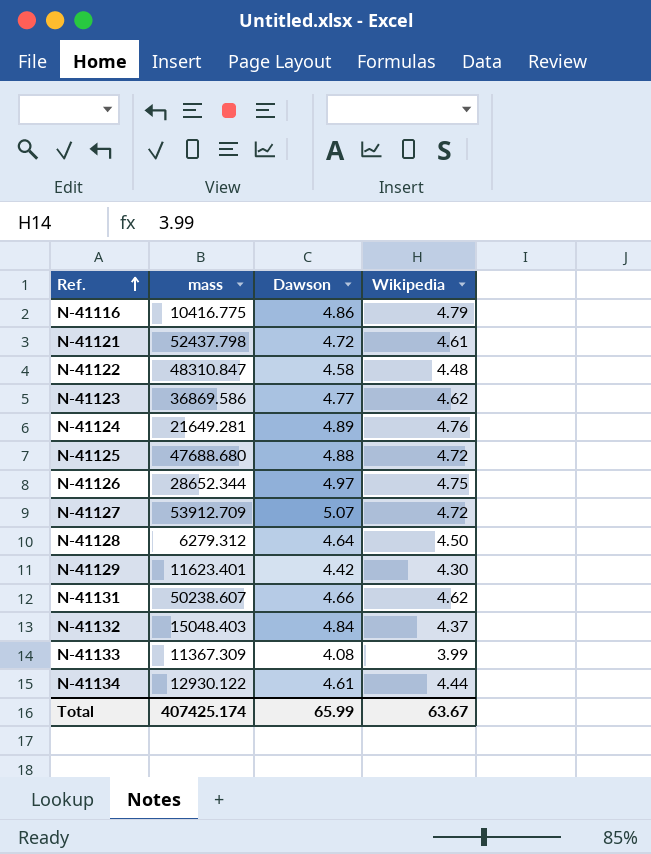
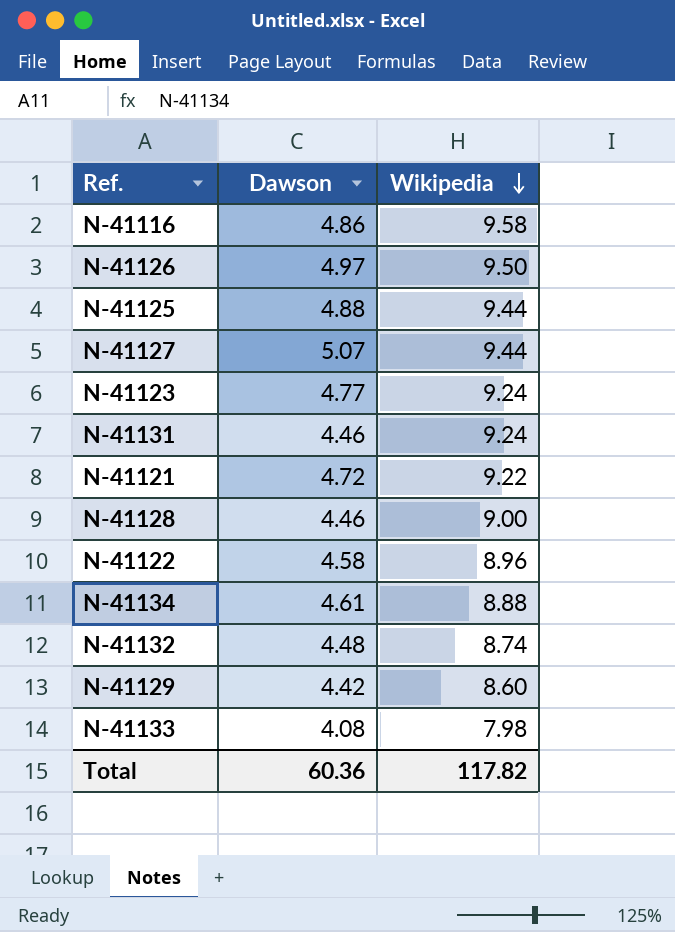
row order: Ref. ascending -> Wikipedia descending
column mass | position: 2 -> none
row N-41124: 21649.281 | 4.89 | 4.76 -> none
N-41116 | Wikipedia: 4.79 -> 9.58
N-41126 | Wikipedia: 4.75 -> 9.50
N-41125 | Wikipedia: 4.72 -> 9.44
N-41127 | Wikipedia: 4.72 -> 9.44
N-41123 | Wikipedia: 4.62 -> 9.24
N-41131 | Dawson: 4.66 -> 4.46
N-41131 | Wikipedia: 4.62 -> 9.24
N-41121 | Wikipedia: 4.61 -> 9.22
N-41128 | Dawson: 4.64 -> 4.46
N-41128 | Wikipedia: 4.50 -> 9.00
N-41122 | Wikipedia: 4.48 -> 8.96
N-41134 | Wikipedia: 4.44 -> 8.88
N-41132 | Dawson: 4.84 -> 4.48
N-41132 | Wikipedia: 4.37 -> 8.74
N-41129 | Wikipedia: 4.30 -> 8.60
N-41133 | Wikipedia: 3.99 -> 7.98
Total | Dawson: 65.99 -> 60.36
Total | Wikipedia: 63.67 -> 117.82

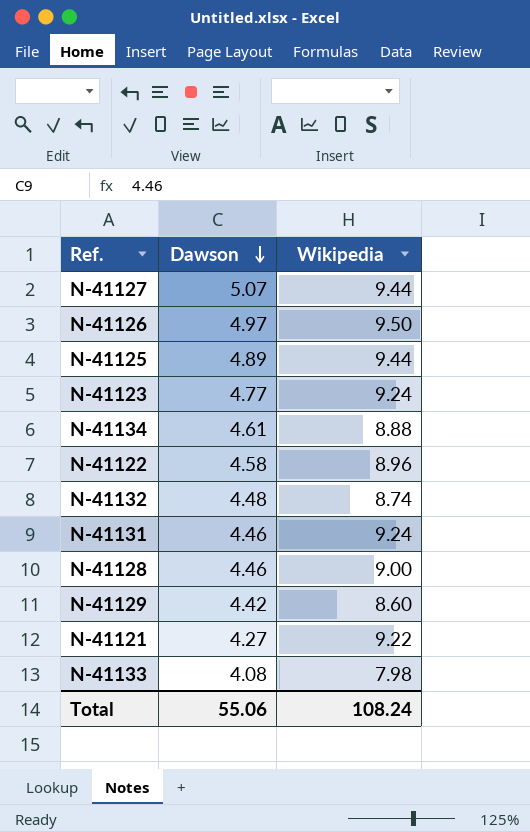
row order: Wikipedia descending -> Dawson descending
row N-41116: 4.86 | 9.58 -> none
N-41125 | Dawson: 4.88 -> 4.89
N-41121 | Dawson: 4.72 -> 4.27
Total | Dawson: 60.36 -> 55.06
Total | Wikipedia: 117.82 -> 108.24

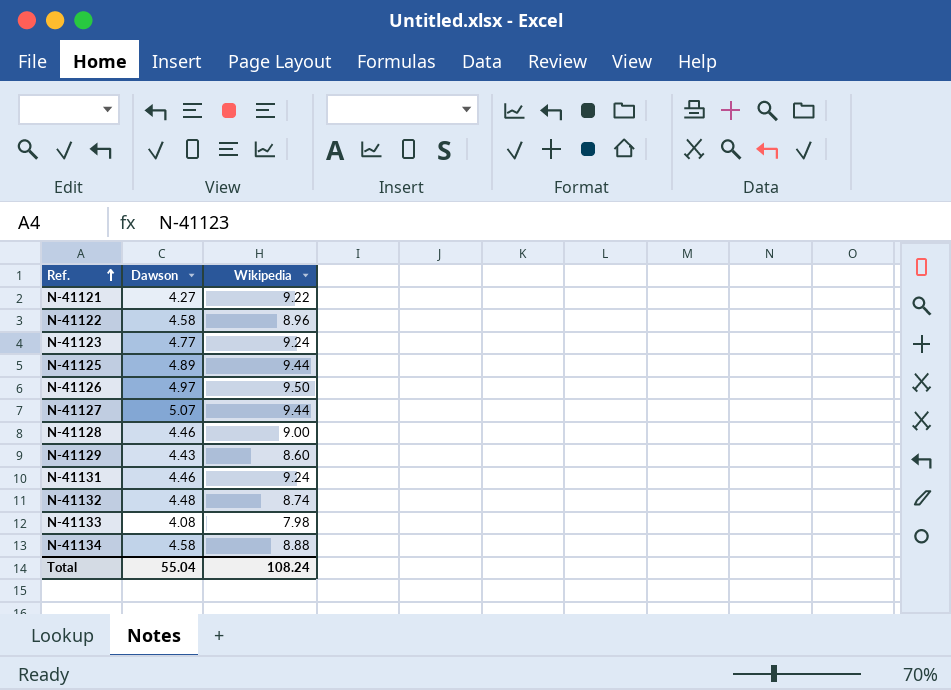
row order: Dawson descending -> Ref. ascending
N-41129 | Dawson: 4.42 -> 4.43
N-41134 | Dawson: 4.61 -> 4.58
Total | Dawson: 55.06 -> 55.04

